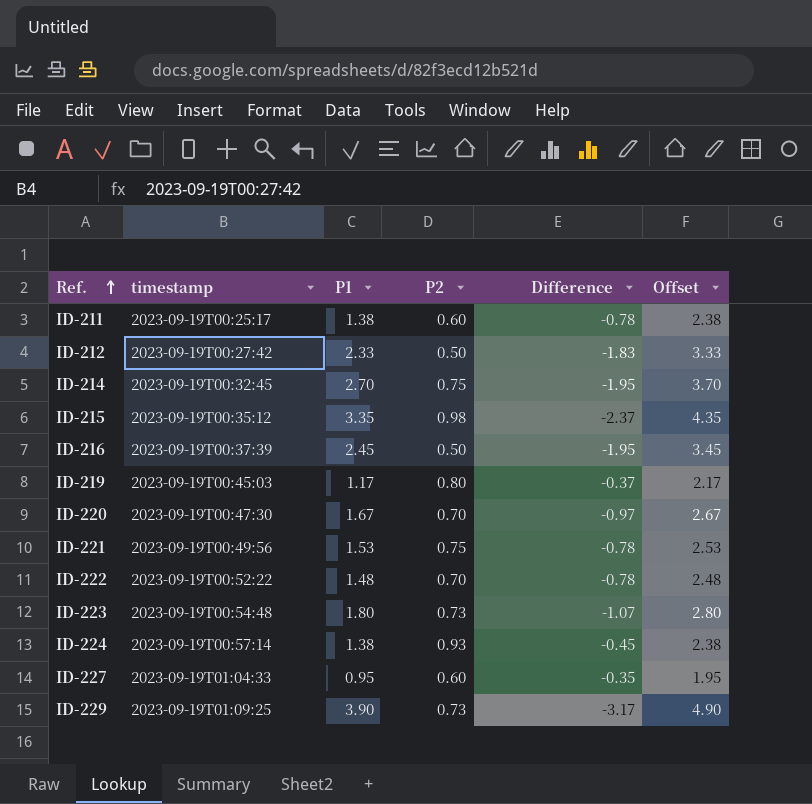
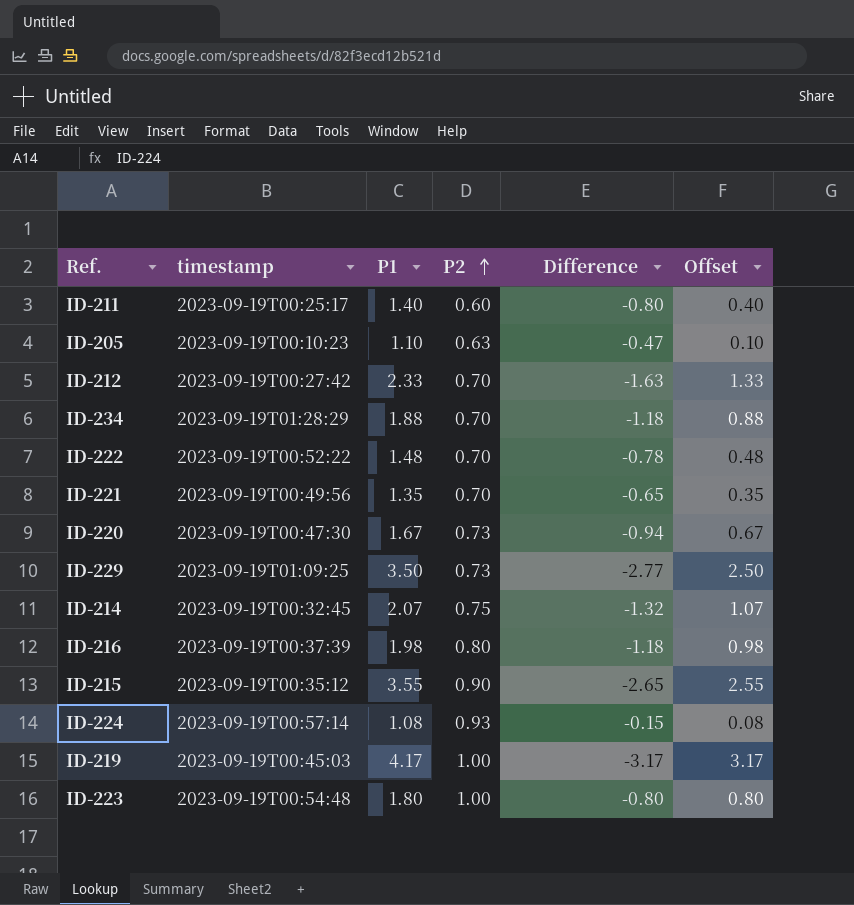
row order: Ref. ascending -> P2 ascending
column Offset | formula: [P1] + 1 -> [P1] - 1
row ID-227: 2023-09-19T01:04:33 | 0.95 | 0.60 | -0.35 | 1.95 -> none
ID-211 | P1: 1.38 -> 1.40
ID-211 | Difference: -0.78 -> -0.80
row ID-205: none -> 2023-09-19T00:10:23 | 1.10 | 0.63 | -0.47 | 0.10
ID-212 | P2: 0.50 -> 0.70
ID-212 | Difference: -1.83 -> -1.63
row ID-234: none -> 2023-09-19T01:28:29 | 1.88 | 0.70 | -1.18 | 0.88
ID-221 | P1: 1.53 -> 1.35
ID-221 | P2: 0.75 -> 0.70
ID-221 | Difference: -0.78 -> -0.65
ID-220 | P2: 0.70 -> 0.73
ID-220 | Difference: -0.97 -> -0.94
ID-229 | P1: 3.90 -> 3.50
ID-229 | Difference: -3.17 -> -2.77
ID-214 | P1: 2.70 -> 2.07
ID-214 | Difference: -1.95 -> -1.32
ID-216 | P1: 2.45 -> 1.98
ID-216 | P2: 0.50 -> 0.80
ID-216 | Difference: -1.95 -> -1.18
ID-215 | P1: 3.35 -> 3.55
ID-215 | P2: 0.98 -> 0.90
ID-215 | Difference: -2.37 -> -2.65
ID-224 | P1: 1.38 -> 1.08
ID-224 | Difference: -0.45 -> -0.15
ID-219 | P1: 1.17 -> 4.17
ID-219 | P2: 0.80 -> 1.00
ID-219 | Difference: -0.37 -> -3.17
ID-223 | P2: 0.73 -> 1.00
ID-223 | Difference: -1.07 -> -0.80

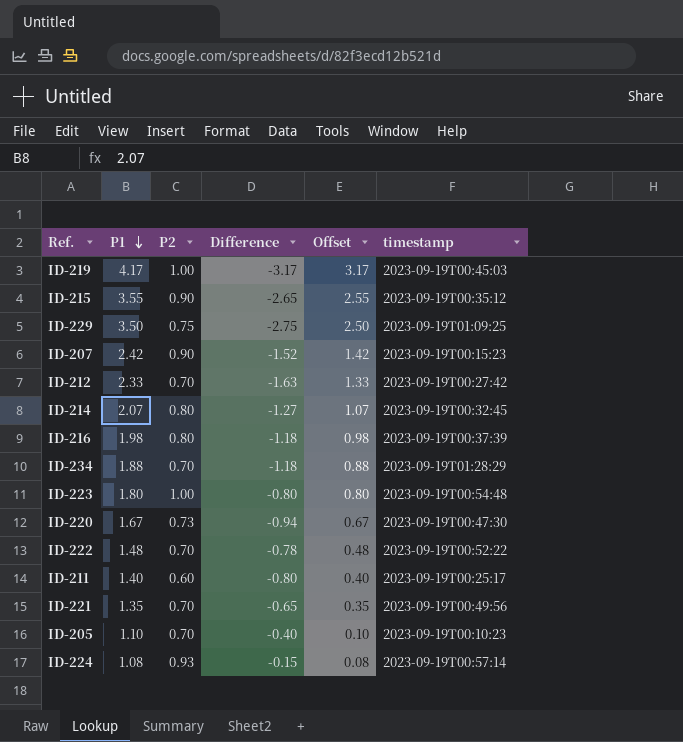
row order: P2 ascending -> P1 descending
column timestamp | position: 2 -> 6
ID-229 | P2: 0.73 -> 0.75
ID-229 | Difference: -2.77 -> -2.75
row ID-207: none -> 2.42 | 0.90 | -1.52 | 1.42 | 2023-09-19T00:15:23
ID-214 | P2: 0.75 -> 0.80
ID-214 | Difference: -1.32 -> -1.27
ID-205 | P2: 0.63 -> 0.70
ID-205 | Difference: -0.47 -> -0.40

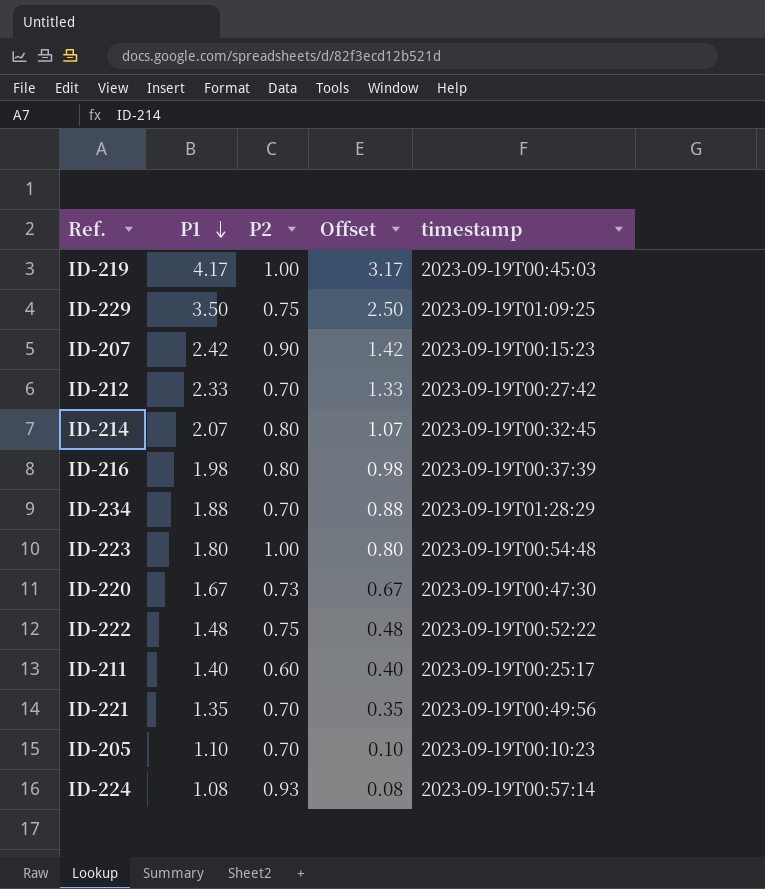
column Difference | formula: [P2] - [P1] -> none
row ID-215: 3.55 | 0.90 | -2.65 | 2.55 | 2023-09-19T00:35:12 -> none
ID-222 | P2: 0.70 -> 0.75

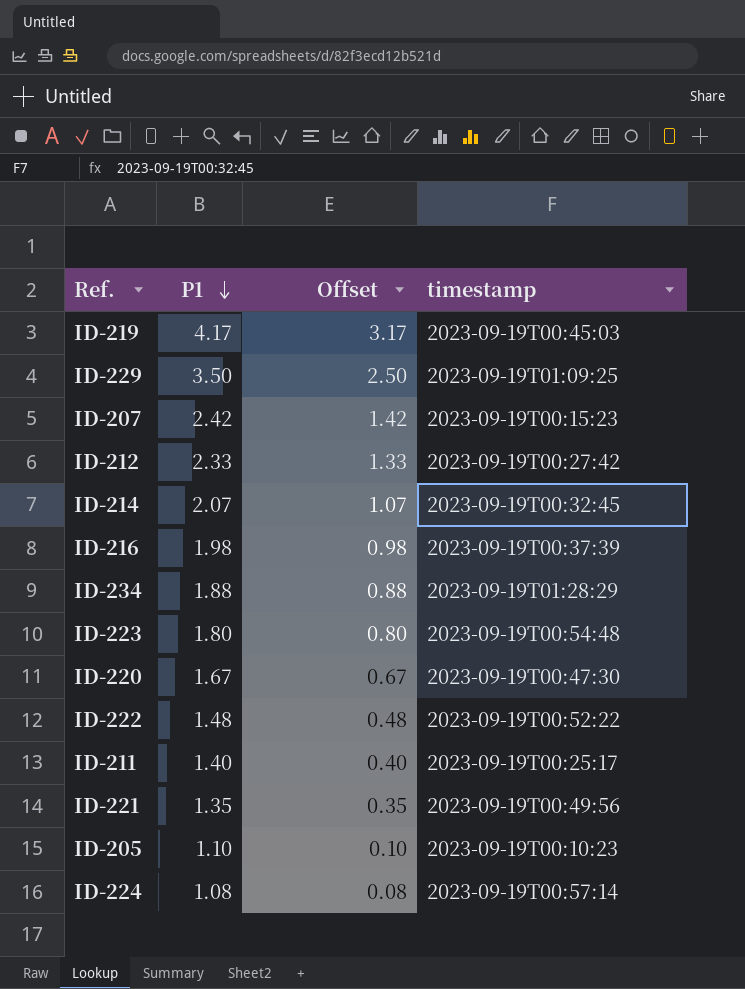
column P2 | position: 3 -> none

